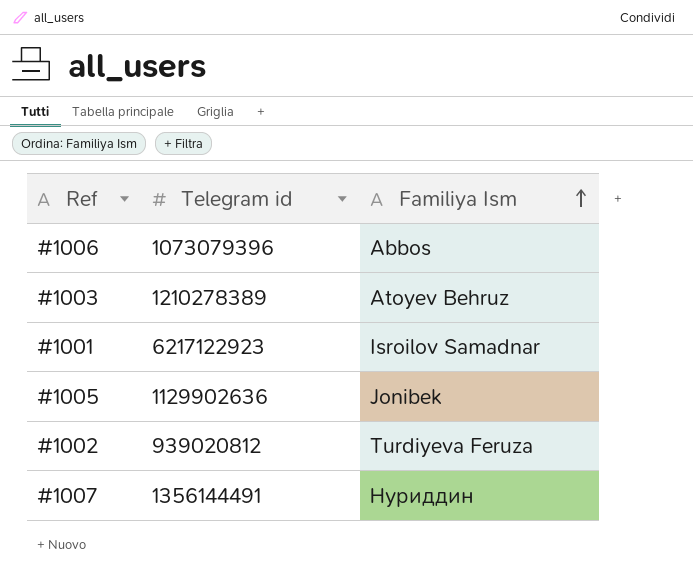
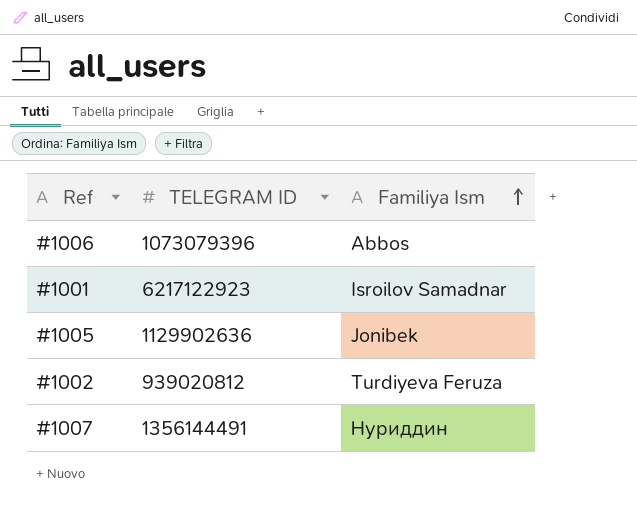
column name: Telegram id -> TELEGRAM ID
row #1003: 1210278389 | Atoyev Behruz -> none

